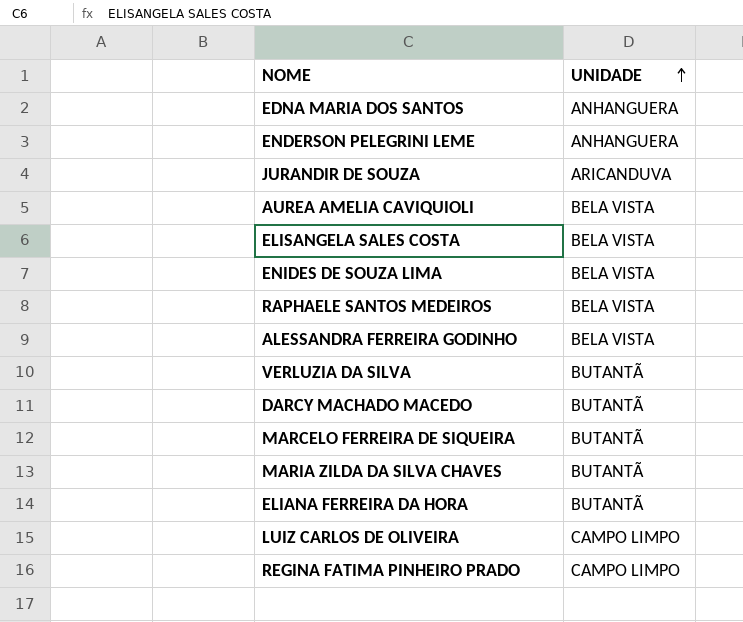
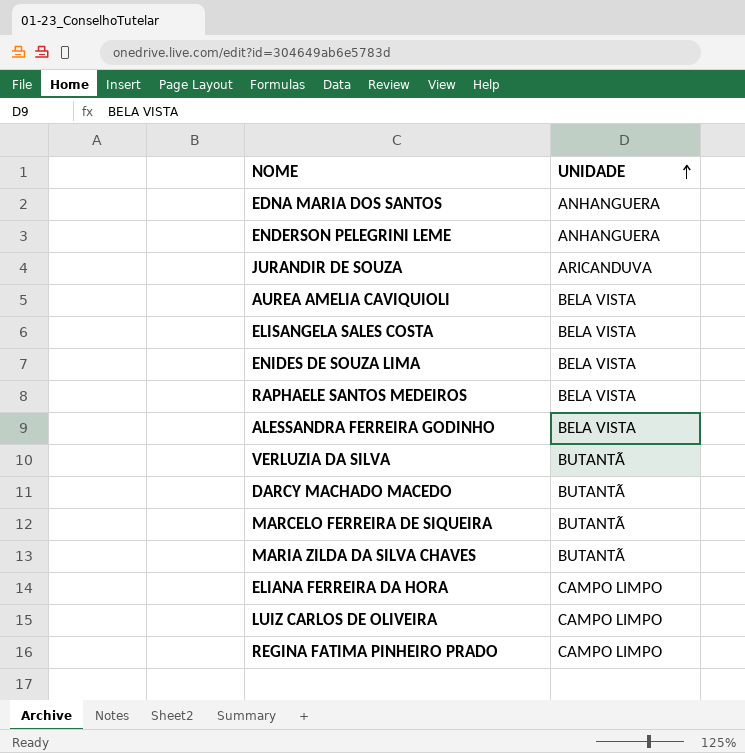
ELIANA FERREIRA DA HORA | UNIDADE: BUTANTÃ -> CAMPO LIMPO

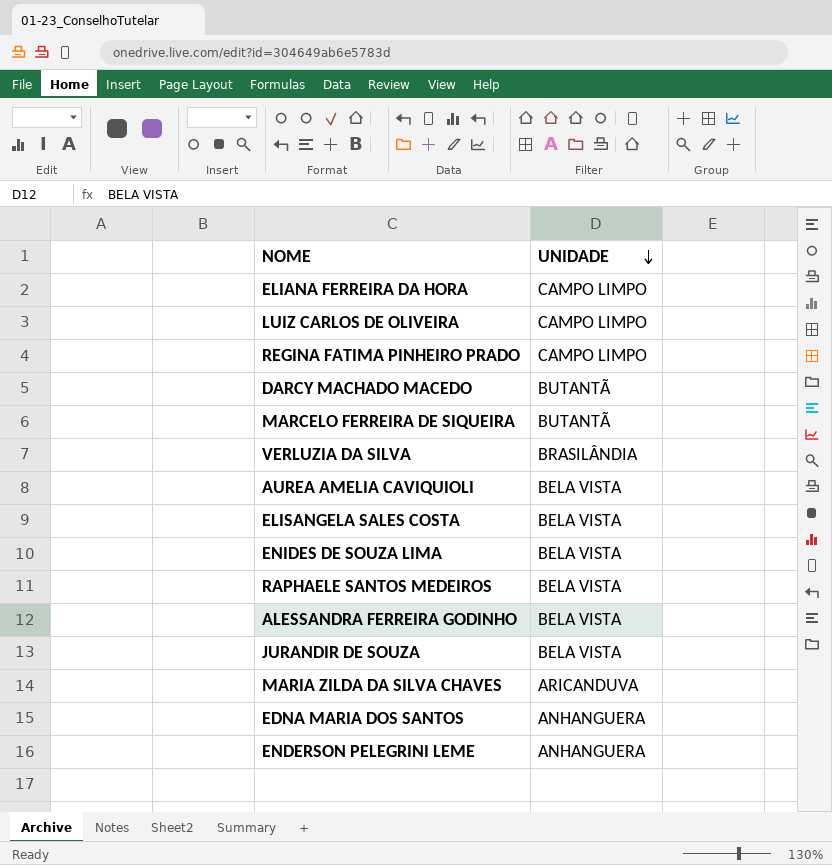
row order: UNIDADE ascending -> UNIDADE descending
VERLUZIA DA SILVA | UNIDADE: BUTANTÃ -> BRASILÂNDIA
JURANDIR DE SOUZA | UNIDADE: ARICANDUVA -> BELA VISTA
MARIA ZILDA DA SILVA CHAVES | UNIDADE: BUTANTÃ -> ARICANDUVA

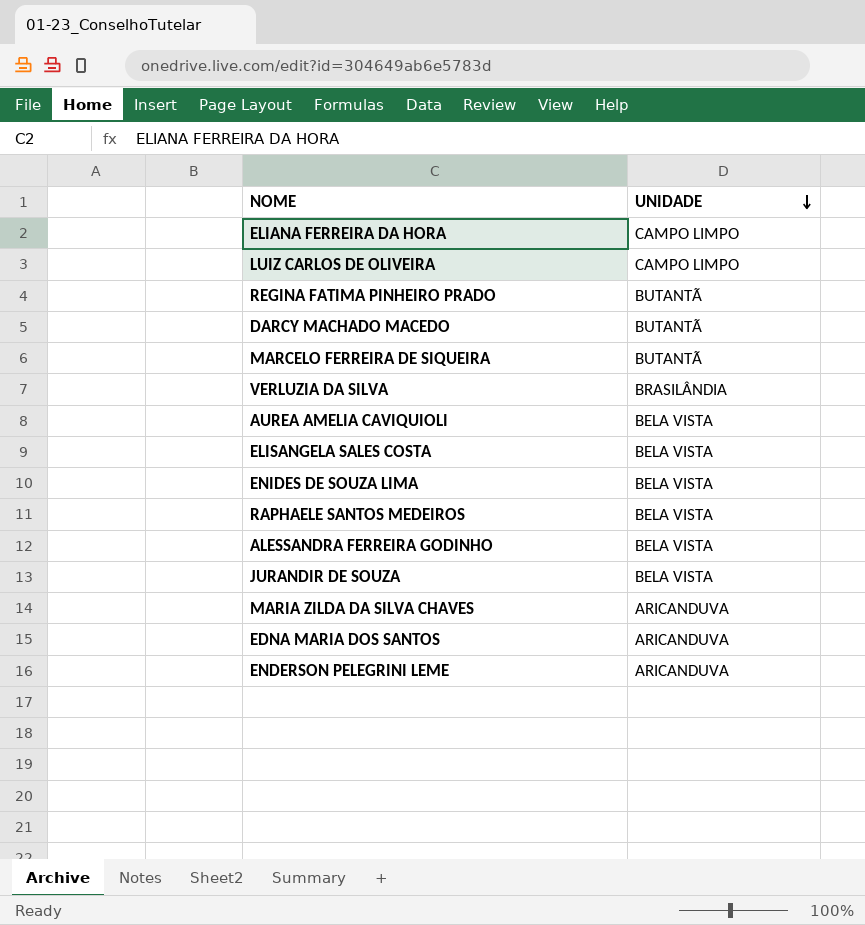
REGINA FATIMA PINHEIRO PRADO | UNIDADE: CAMPO LIMPO -> BUTANTÃ
EDNA MARIA DOS SANTOS | UNIDADE: ANHANGUERA -> ARICANDUVA
ENDERSON PELEGRINI LEME | UNIDADE: ANHANGUERA -> ARICANDUVA

